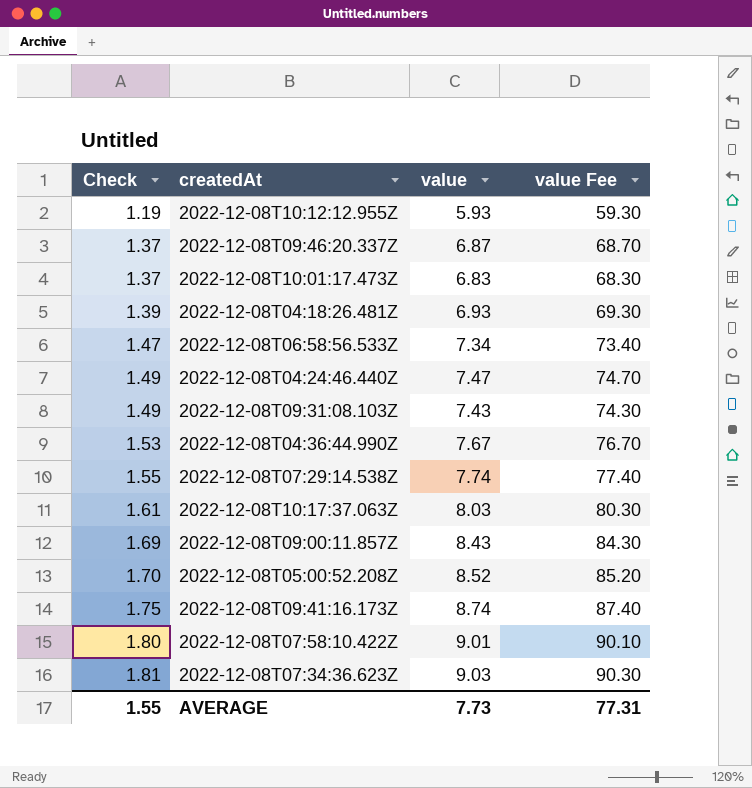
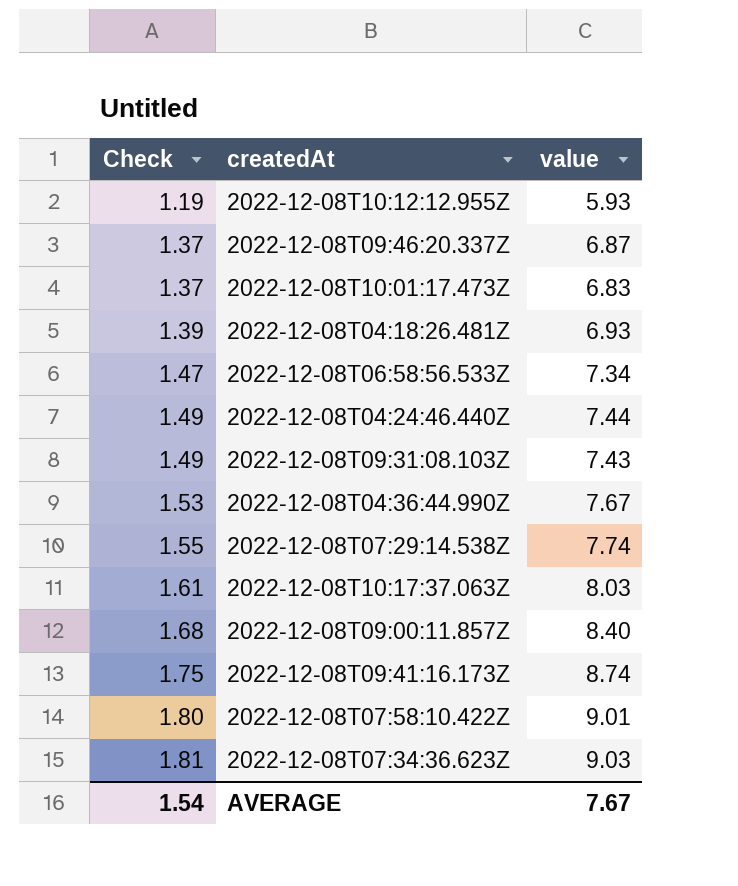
column value Fee | formula: [value] * 10 -> none
row 2022-12-08T05:00:52.208Z: 1.70 | 8.52 | 85.20 -> none
2022-12-08T04:24:46.440Z | value: 7.47 -> 7.44
2022-12-08T09:00:11.857Z | Check: 1.69 -> 1.68
2022-12-08T09:00:11.857Z | value: 8.43 -> 8.40
AVERAGE | Check: 1.55 -> 1.54
AVERAGE | value: 7.73 -> 7.67

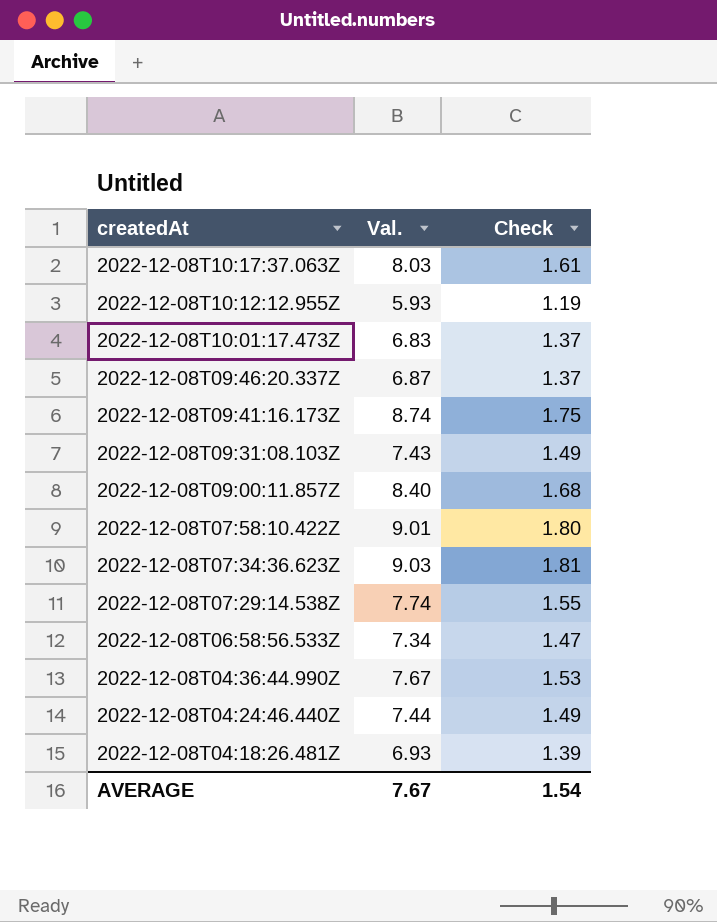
row order: Check ascending -> createdAt descending
column name: value -> Val.
column Check | position: 1 -> 3

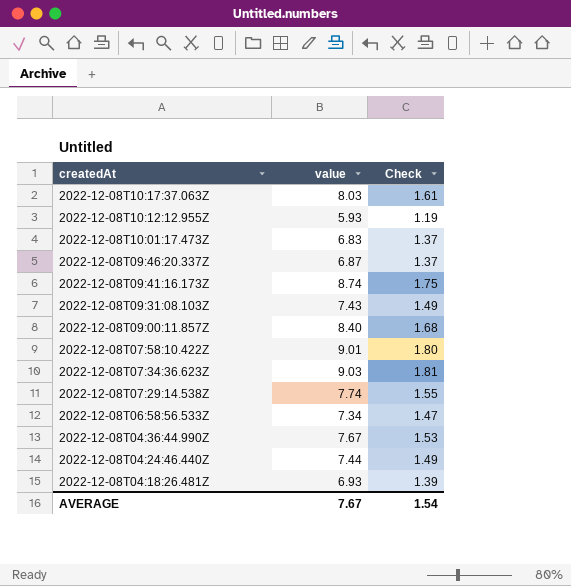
column name: Val. -> value

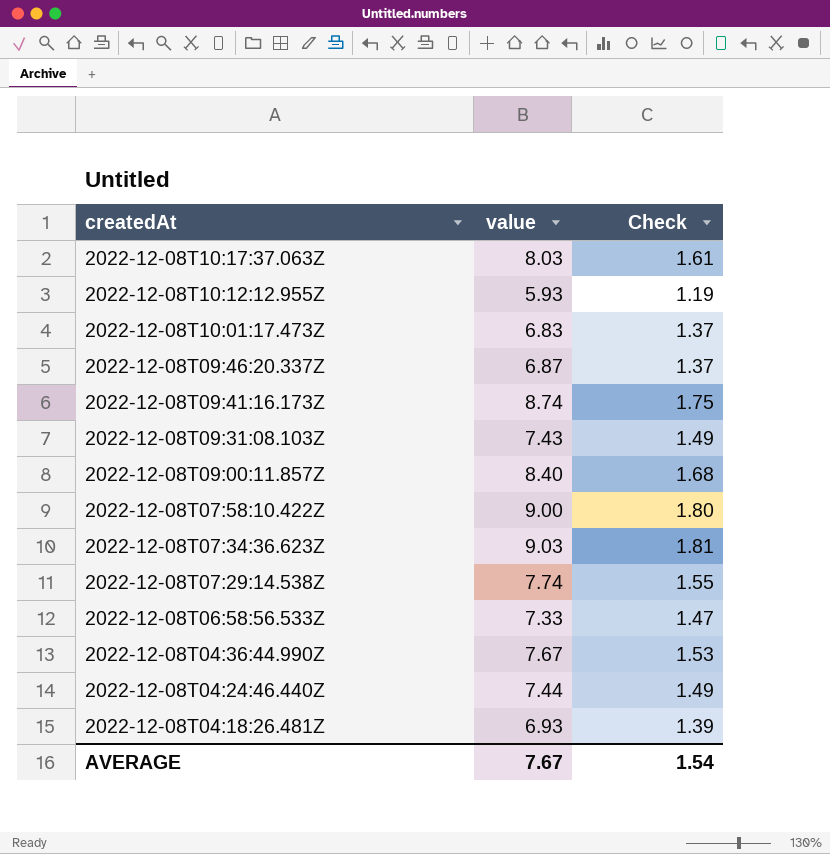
2022-12-08T07:58:10.422Z | value: 9.01 -> 9.00
2022-12-08T06:58:56.533Z | value: 7.34 -> 7.33

